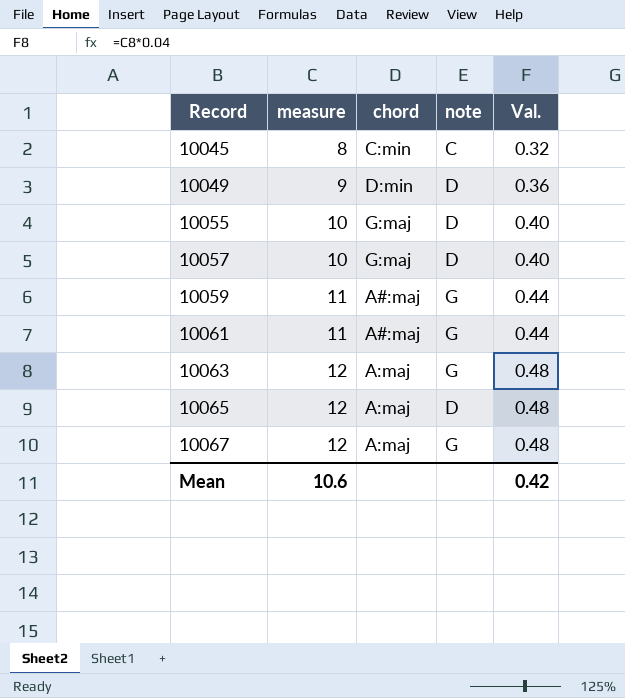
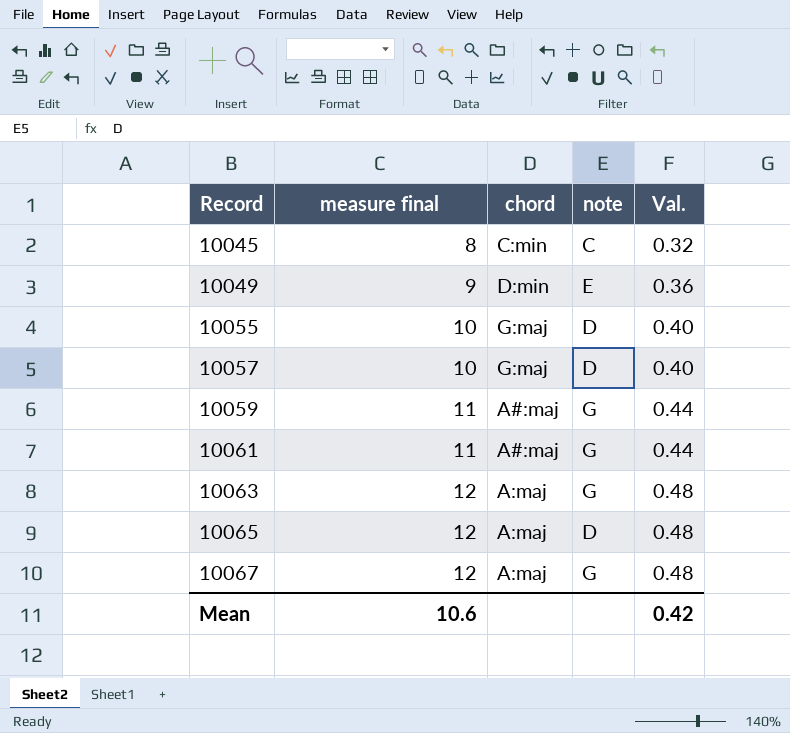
column name: measure -> measure final
10049 | note: D -> E

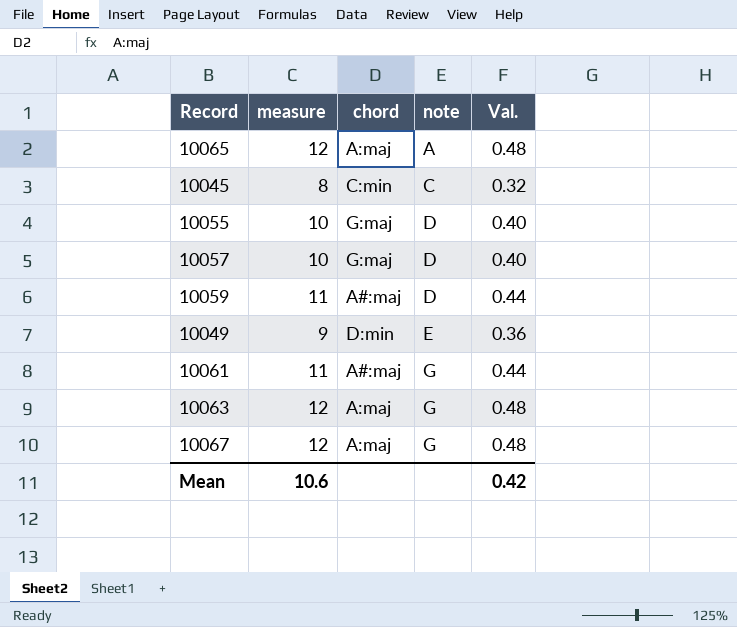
row order: Record ascending -> note ascending
column name: measure final -> measure
10065 | note: D -> A
10059 | note: G -> D

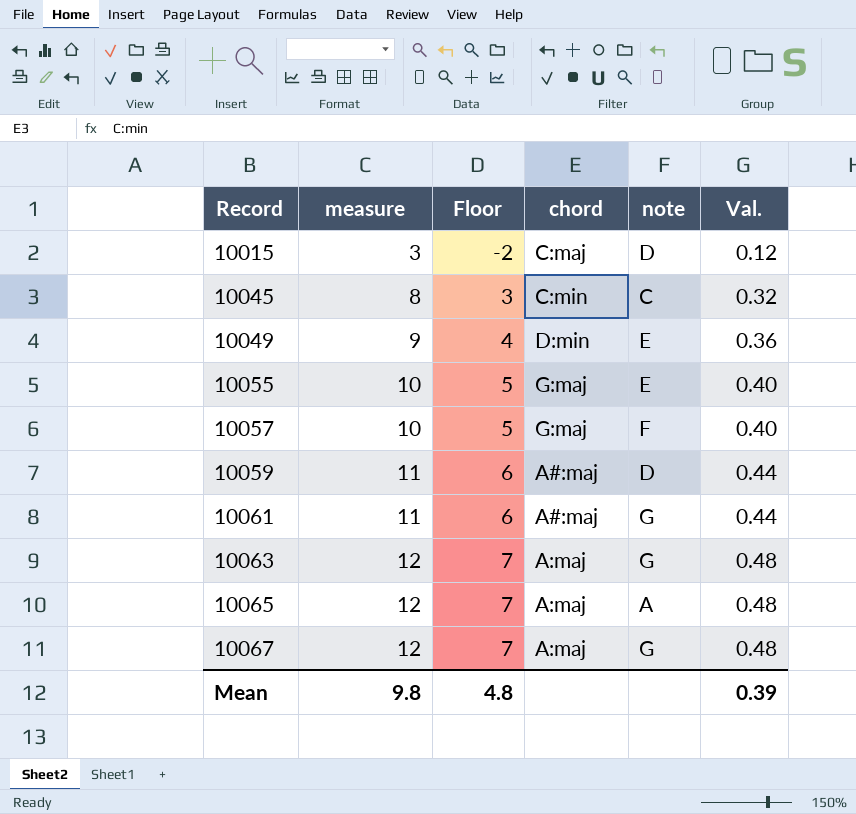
row order: note ascending -> Record ascending
column Floor | formula: none -> [measure] - 5
row 10015: none -> 3 | -2 | C:maj | D | 0.12
10055 | note: D -> E
10057 | note: D -> F
Mean | measure: 10.6 -> 9.8
Mean | Val.: 0.42 -> 0.39

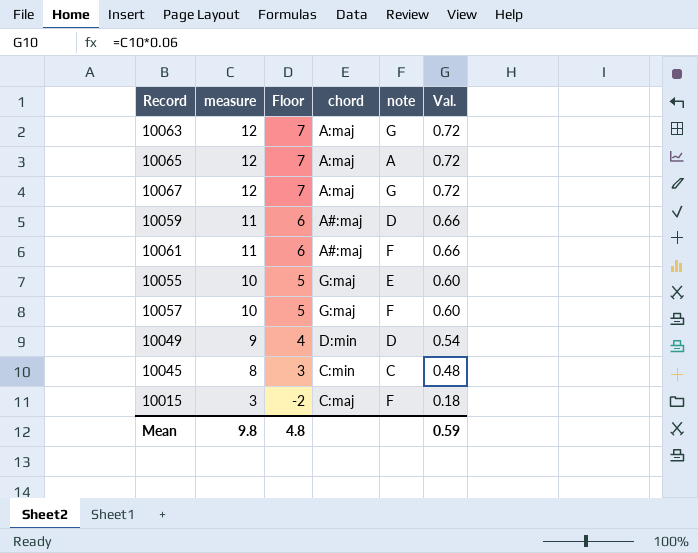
row order: Record ascending -> measure descending
column Val. | formula: [measure] * 0.04 -> [measure] * 0.06
10061 | note: G -> F
10049 | note: E -> D
10015 | note: D -> F
Mean | Val.: 0.39 -> 0.59

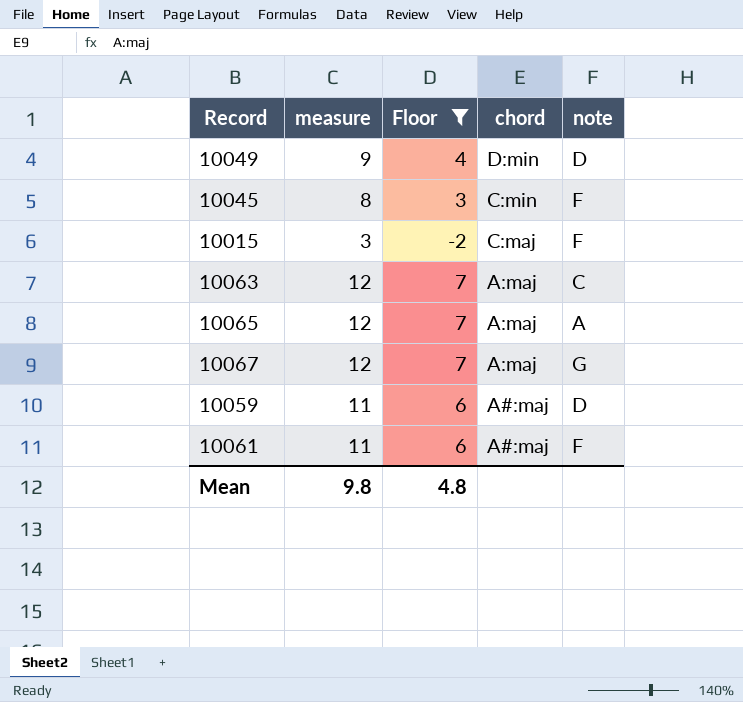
filter: none -> Floor != 5
row order: measure descending -> chord descending
column Val. | formula: [measure] * 0.06 -> none
10045 | note: C -> F
10063 | note: G -> C

